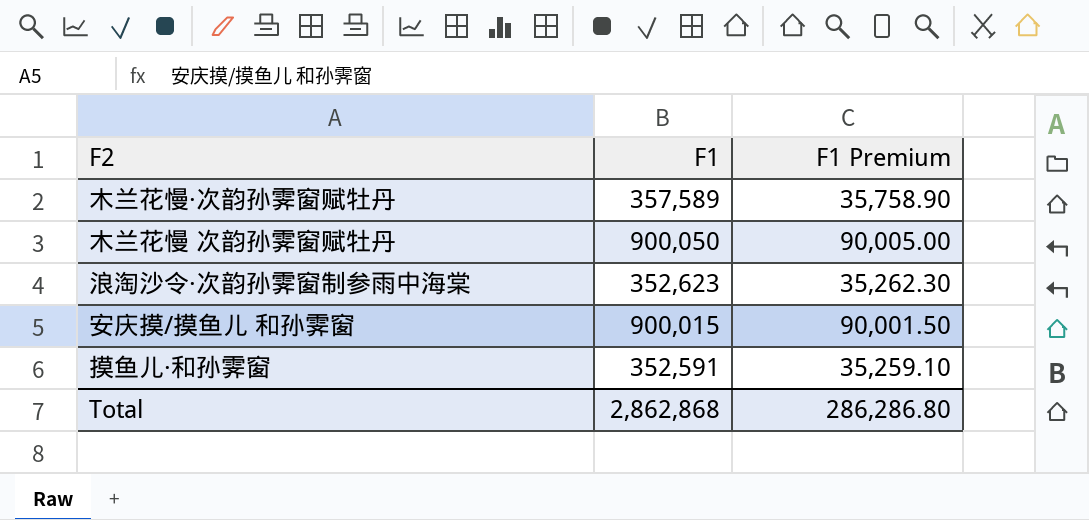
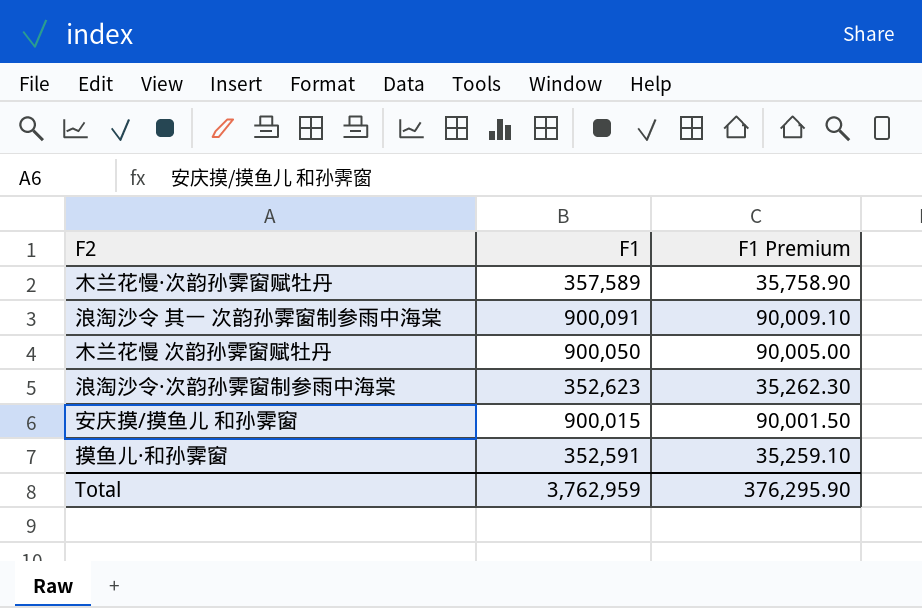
row 浪淘沙令 其一 次韵孙霁窗制参雨中海棠: none -> 900,091 | 90,009.10
Total | F1: 2,862,868 -> 3,762,959
Total | F1 Premium: 286,286.80 -> 376,295.90

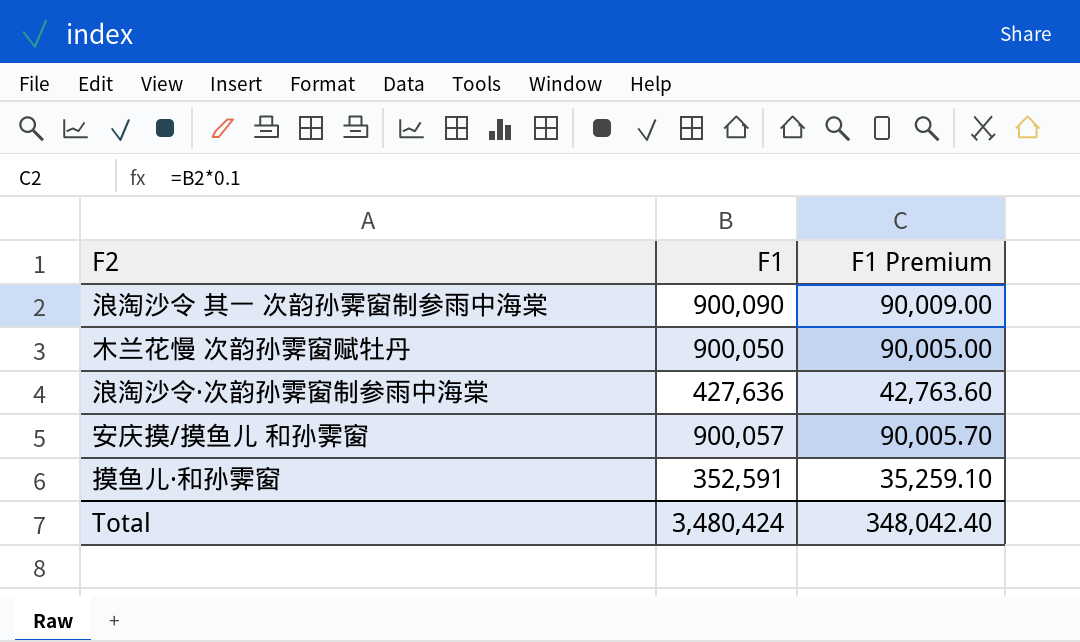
row 木兰花慢·次韵孙霁窗赋牡丹: 357,589 | 35,758.90 -> none
浪淘沙令 其一 次韵孙霁窗制参雨中海棠 | F1: 900,091 -> 900,090
浪淘沙令 其一 次韵孙霁窗制参雨中海棠 | F1 Premium: 90,009.10 -> 90,009.00
浪淘沙令·次韵孙霁窗制参雨中海棠 | F1: 352,623 -> 427,636
浪淘沙令·次韵孙霁窗制参雨中海棠 | F1 Premium: 35,262.30 -> 42,763.60
安庆摸/摸鱼儿 和孙霁窗 | F1: 900,015 -> 900,057
安庆摸/摸鱼儿 和孙霁窗 | F1 Premium: 90,001.50 -> 90,005.70
Total | F1: 3,762,959 -> 3,480,424
Total | F1 Premium: 376,295.90 -> 348,042.40

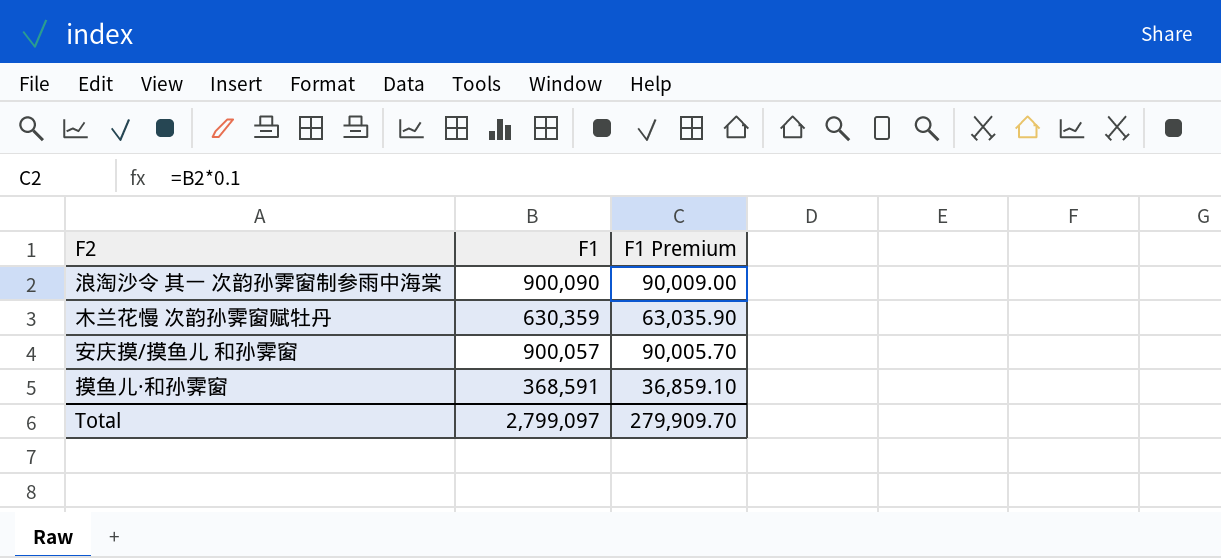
row 浪淘沙令·次韵孙霁窗制参雨中海棠: 427,636 | 42,763.60 -> none
木兰花慢 次韵孙霁窗赋牡丹 | F1: 900,050 -> 630,359
木兰花慢 次韵孙霁窗赋牡丹 | F1 Premium: 90,005.00 -> 63,035.90
摸鱼儿·和孙霁窗 | F1: 352,591 -> 368,591
摸鱼儿·和孙霁窗 | F1 Premium: 35,259.10 -> 36,859.10
Total | F1: 3,480,424 -> 2,799,097
Total | F1 Premium: 348,042.40 -> 279,909.70

